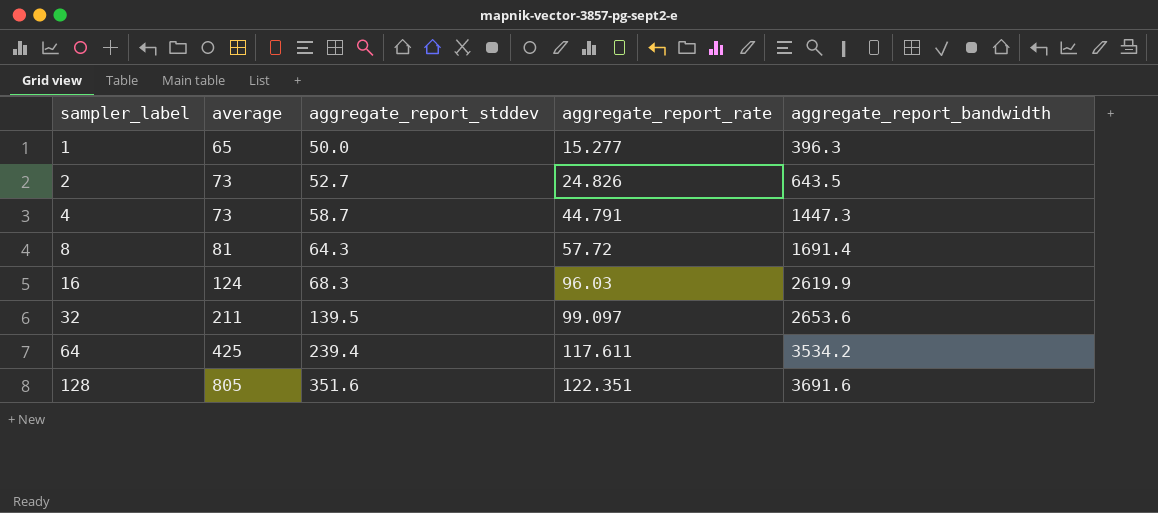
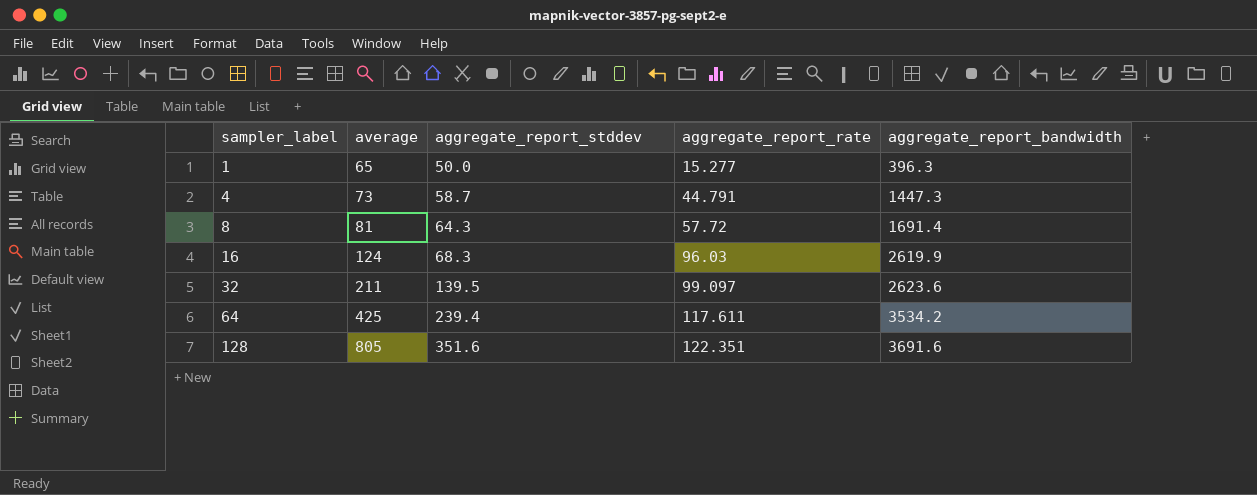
row 2: 73 | 52.7 | 24.826 | 643.5 -> none
32 | aggregate_report_bandwidth: 2653.6 -> 2623.6

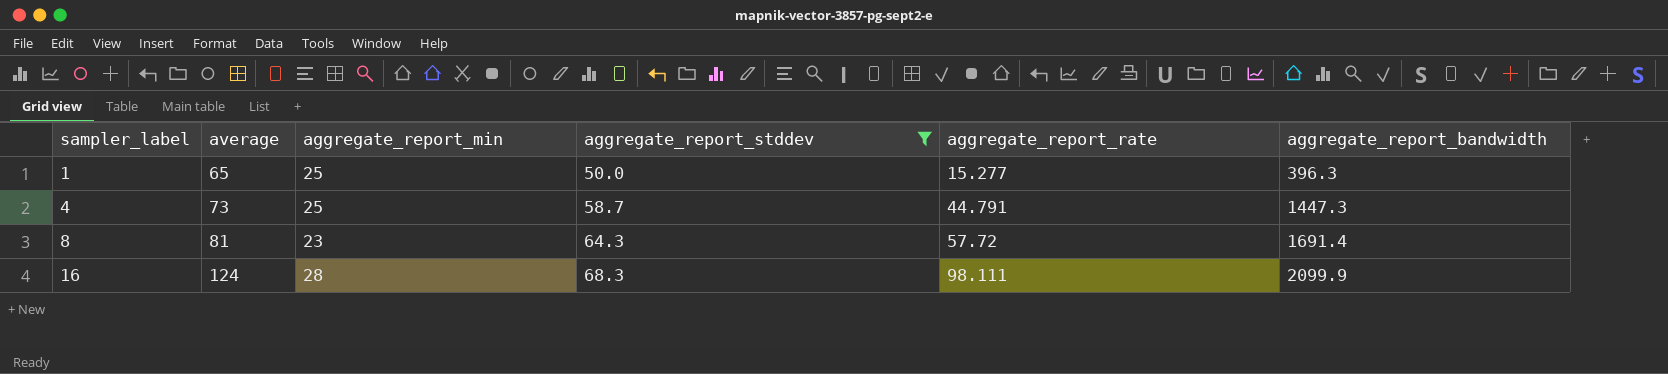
filter: none -> aggregate_report_stddev <= 68.3
column aggregate_report_min | position: none -> 3
16 | aggregate_report_rate: 96.03 -> 98.111
16 | aggregate_report_bandwidth: 2619.9 -> 2099.9

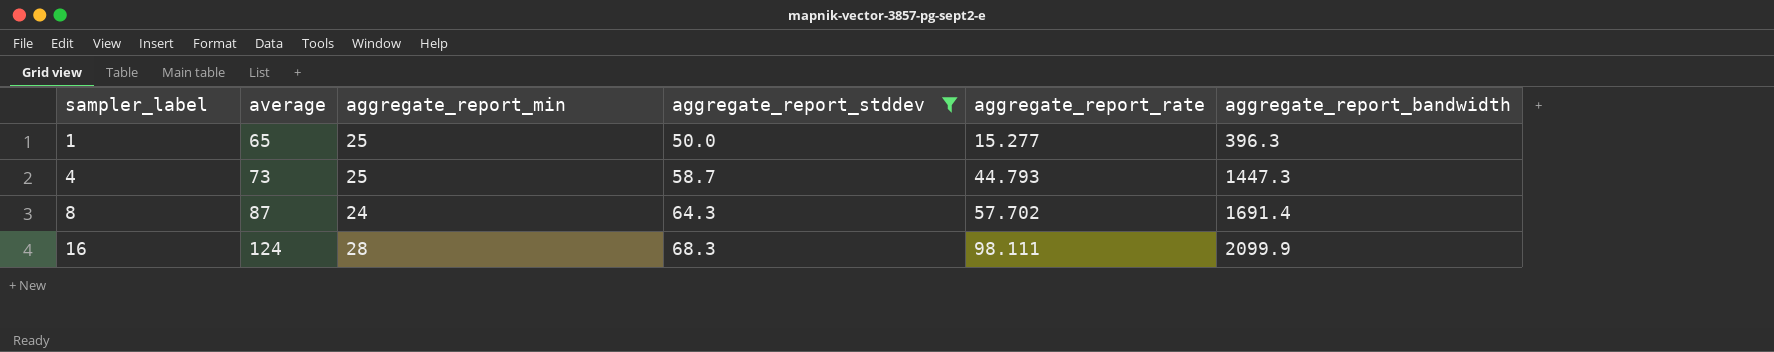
4 | aggregate_report_rate: 44.791 -> 44.793
8 | average: 81 -> 87
8 | aggregate_report_min: 23 -> 24
8 | aggregate_report_rate: 57.72 -> 57.702

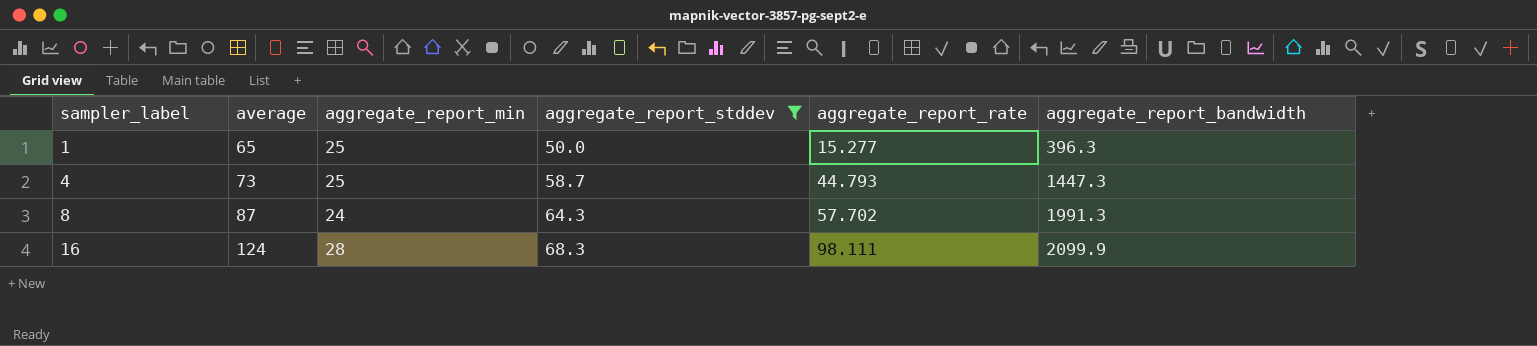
8 | aggregate_report_bandwidth: 1691.4 -> 1991.3

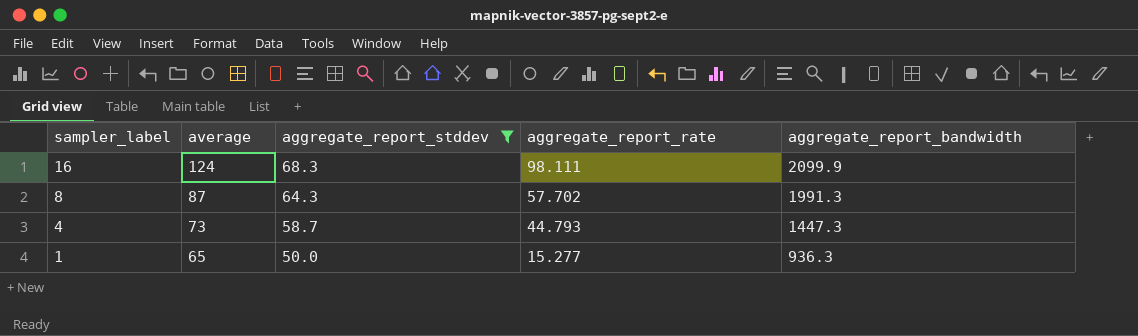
row order: sampler_label ascending -> sampler_label descending
column aggregate_report_min | position: 3 -> none
1 | aggregate_report_bandwidth: 396.3 -> 936.3

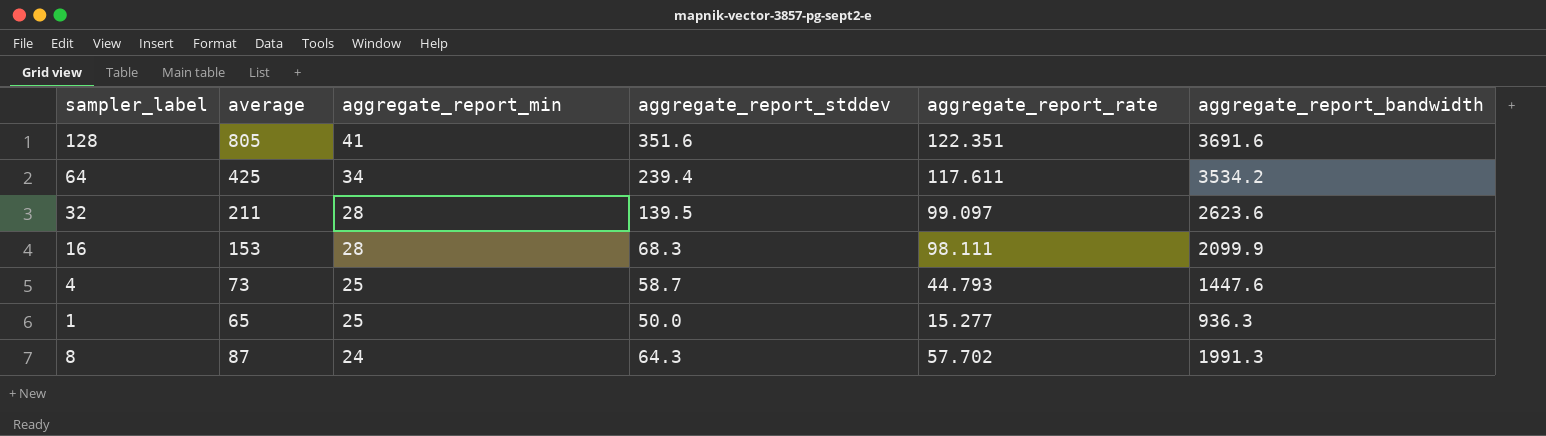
filter: aggregate_report_stddev <= 68.3 -> none
row order: sampler_label descending -> aggregate_report_min descending
column aggregate_report_min | position: none -> 3
16 | average: 124 -> 153
4 | aggregate_report_bandwidth: 1447.3 -> 1447.6

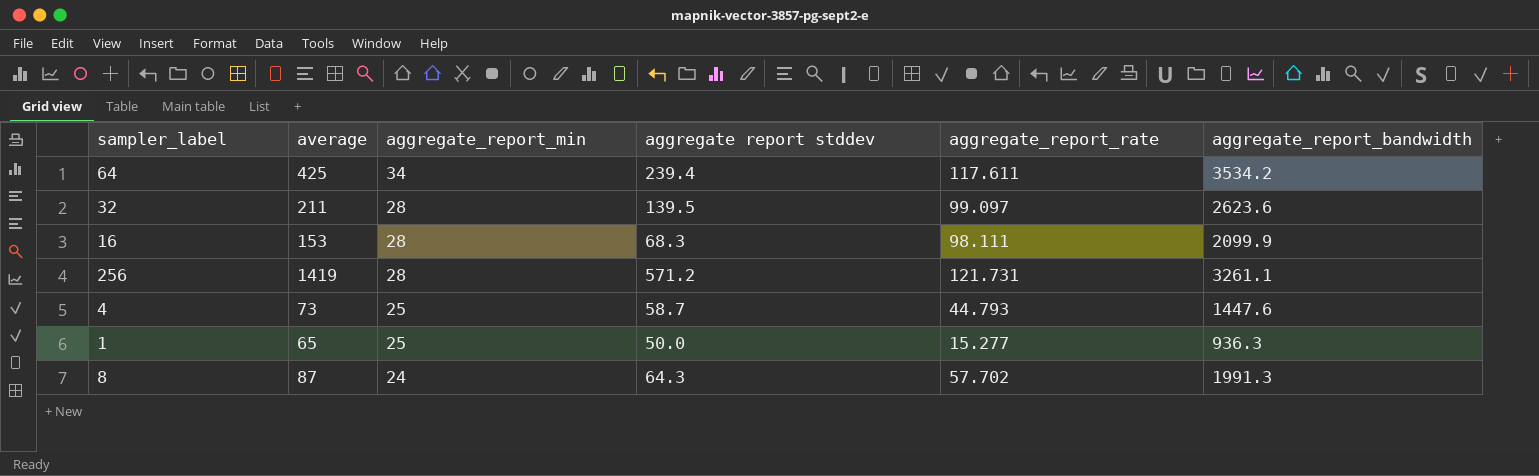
column name: aggregate_report_stddev -> aggregate report stddev
row 128: 805 | 41 | 351.6 | 122.351 | 3691.6 -> none
row 256: none -> 1419 | 28 | 571.2 | 121.731 | 3261.1

